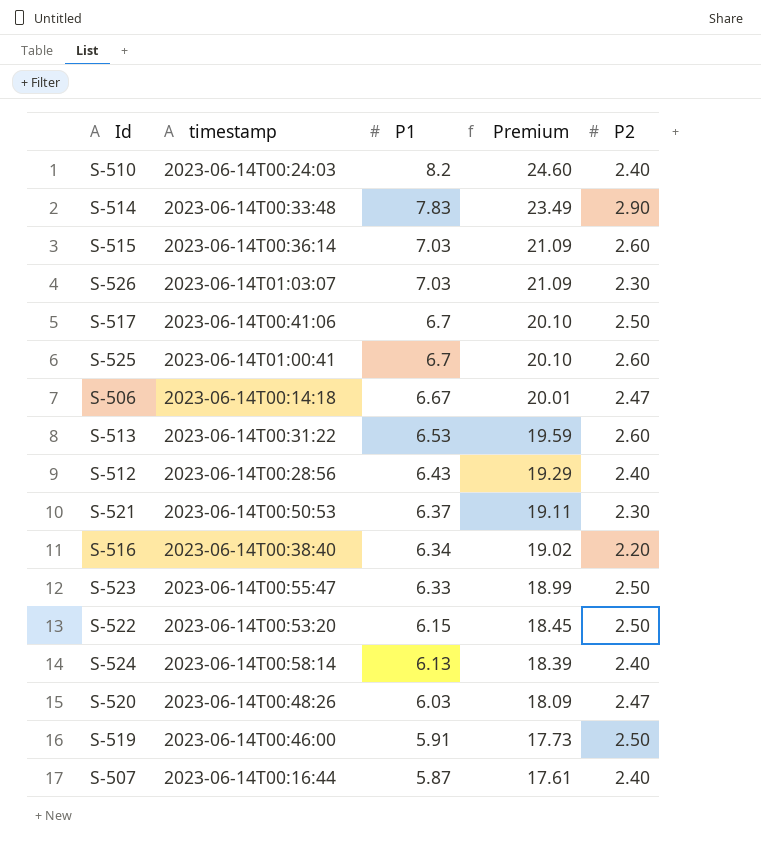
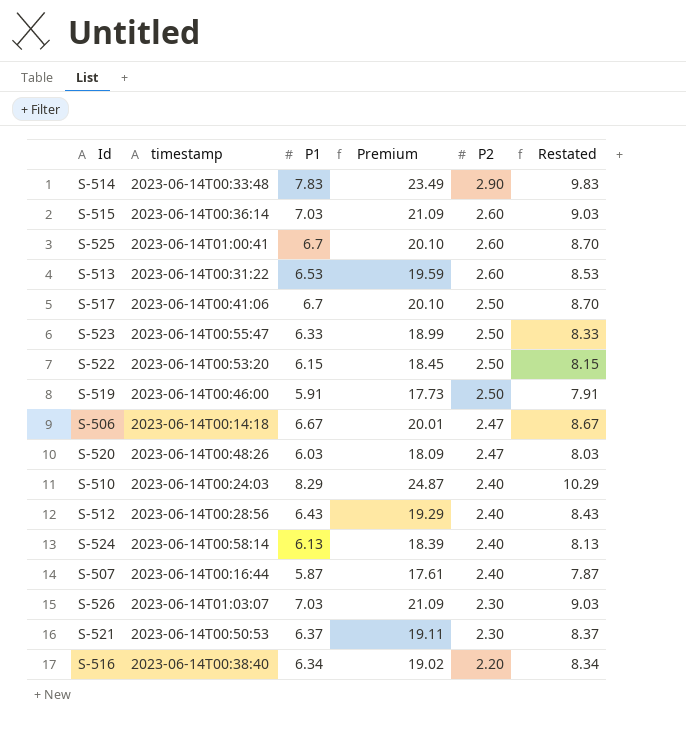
row order: P1 descending -> P2 descending
column Restated | formula: none -> [P1] + 2
S-510 | P1: 8.2 -> 8.29
S-510 | Premium: 24.60 -> 24.87

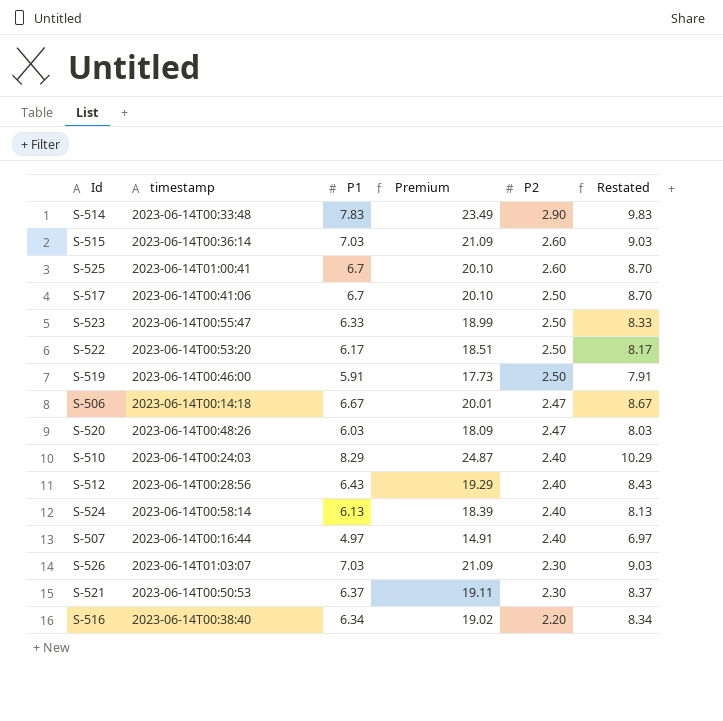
row S-513: 2023-06-14T00:31:22 | 6.53 | 19.59 | 2.60 | 8.53 -> none
S-522 | P1: 6.15 -> 6.17
S-522 | Premium: 18.45 -> 18.51
S-522 | Restated: 8.15 -> 8.17
S-507 | P1: 5.87 -> 4.97
S-507 | Premium: 17.61 -> 14.91
S-507 | Restated: 7.87 -> 6.97

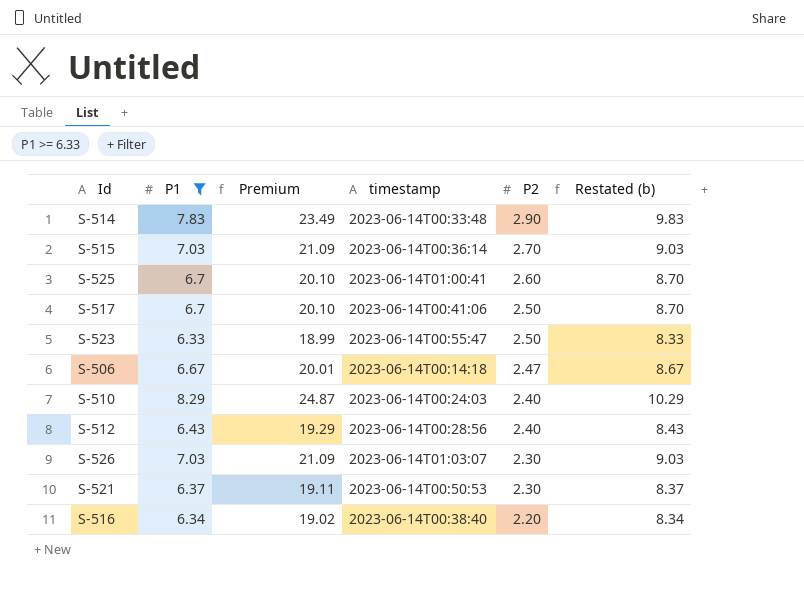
filter: none -> P1 >= 6.33
column timestamp | position: 2 -> 4
column name: Restated -> Restated (b)
S-515 | P2: 2.60 -> 2.70

